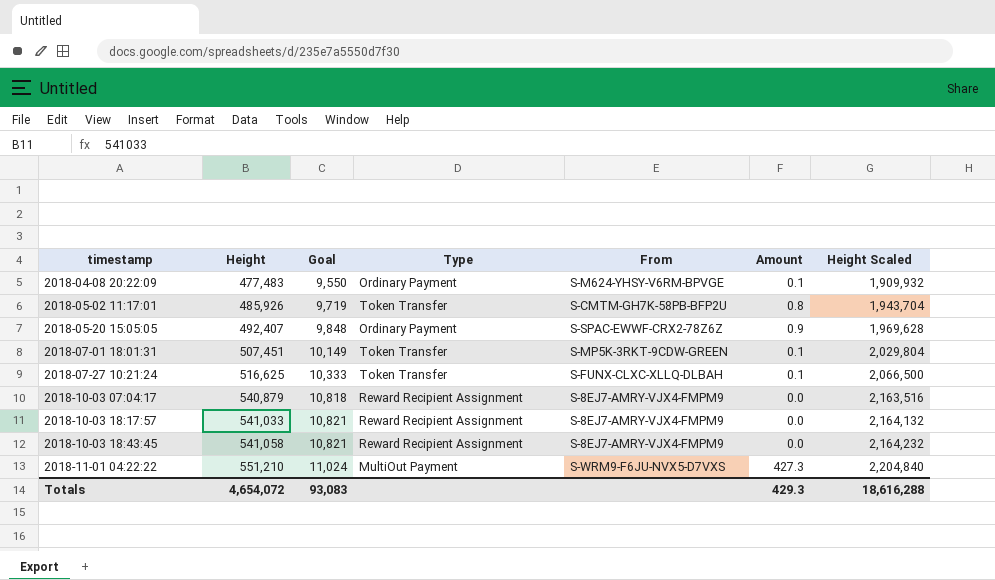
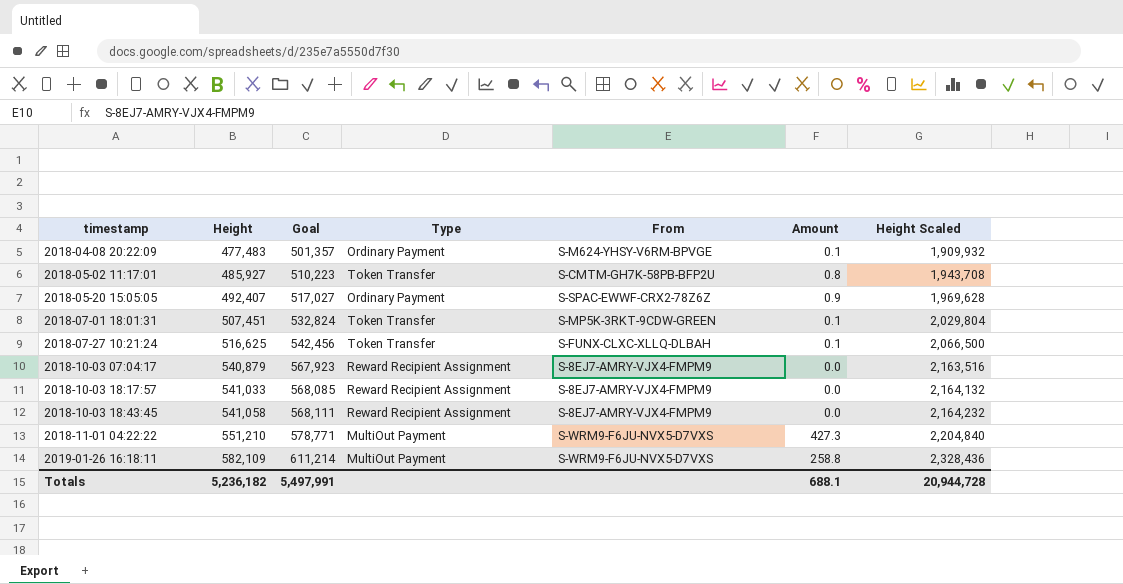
column Goal | formula: [Height] * 0.02 -> [Height] * 1.05
2018-05-02 11:17:01 | Height: 485,926 -> 485,927
2018-05-02 11:17:01 | Height Scaled: 1,943,704 -> 1,943,708
row 2019-01-26 16:18:11: none -> 582,109 | 611,214 | MultiOut Payment | S-WRM9-F6JU-NVX5-D7VXS | 258.8 | 2,328,436
Totals | Height: 4,654,072 -> 5,236,182
Totals | Goal: 93,083 -> 5,497,991
Totals | Amount: 429.3 -> 688.1
Totals | Height Scaled: 18,616,288 -> 20,944,728

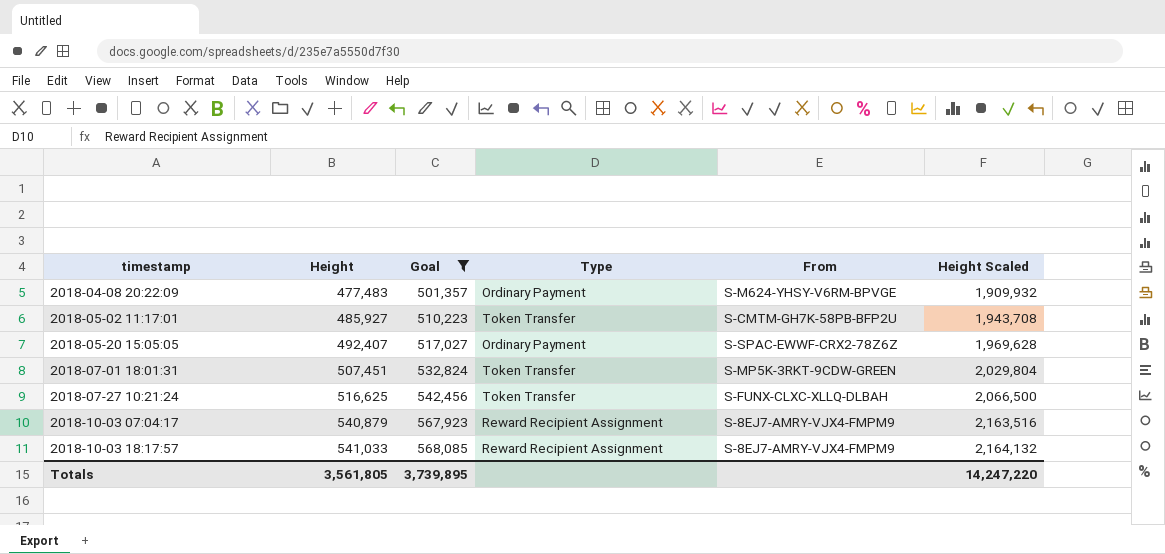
filter: none -> Goal <= 568,085
column Amount | position: 6 -> none
Totals | Height: 5,236,182 -> 3,561,805
Totals | Goal: 5,497,991 -> 3,739,895
Totals | Height Scaled: 20,944,728 -> 14,247,220

